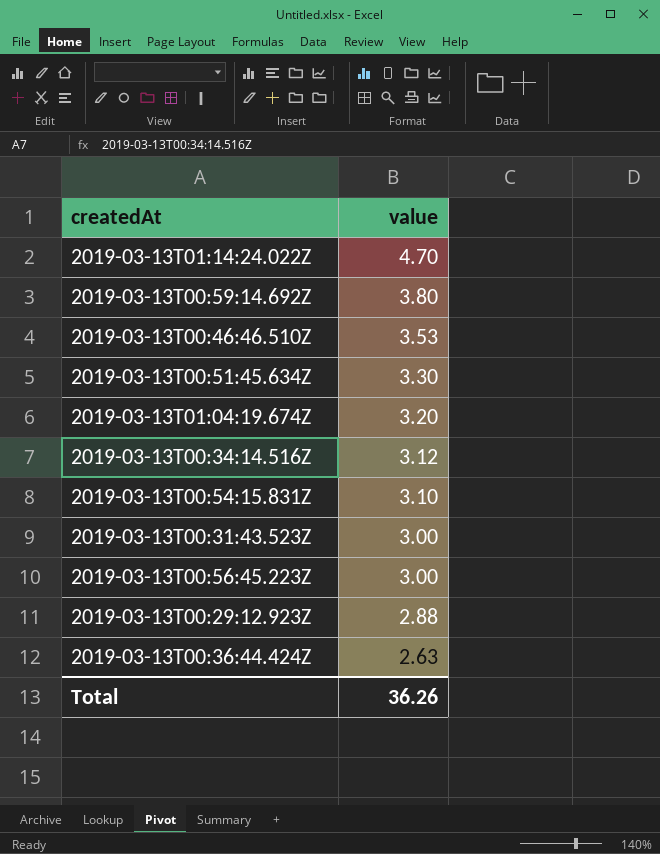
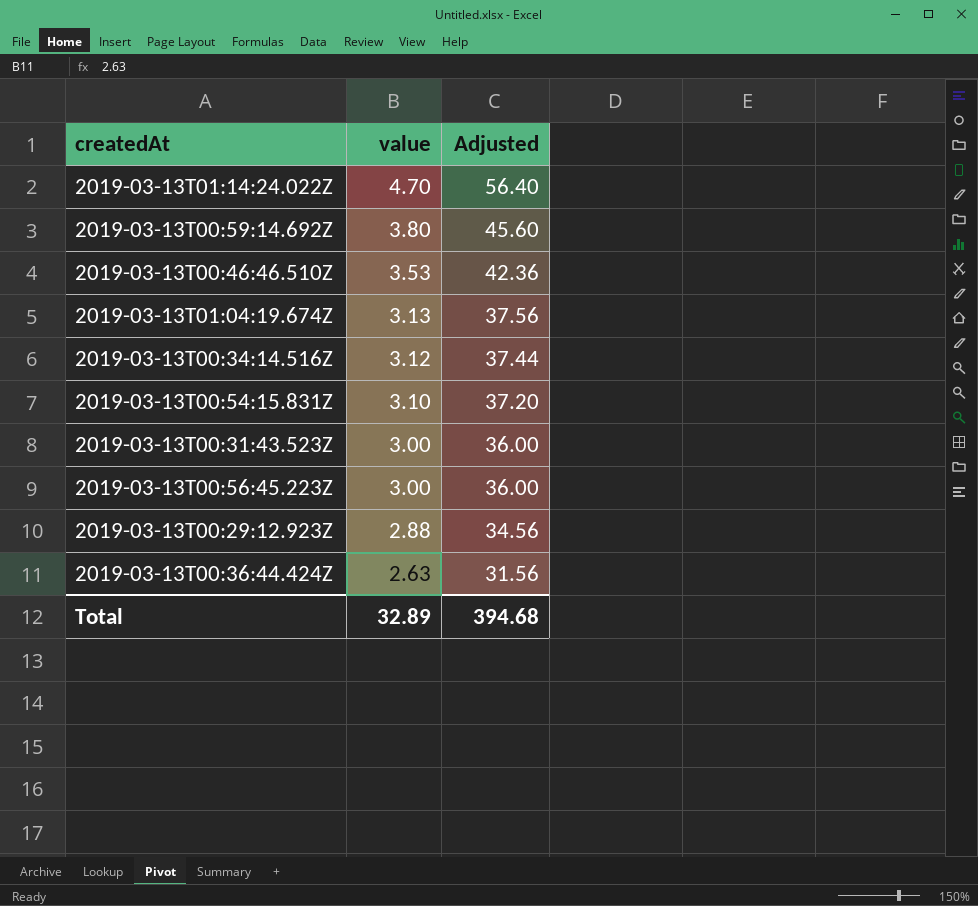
column Adjusted | formula: none -> [value] * 12
row 2019-03-13T00:51:45.634Z: 3.30 -> none
2019-03-13T01:04:19.674Z | value: 3.20 -> 3.13
Total | value: 36.26 -> 32.89

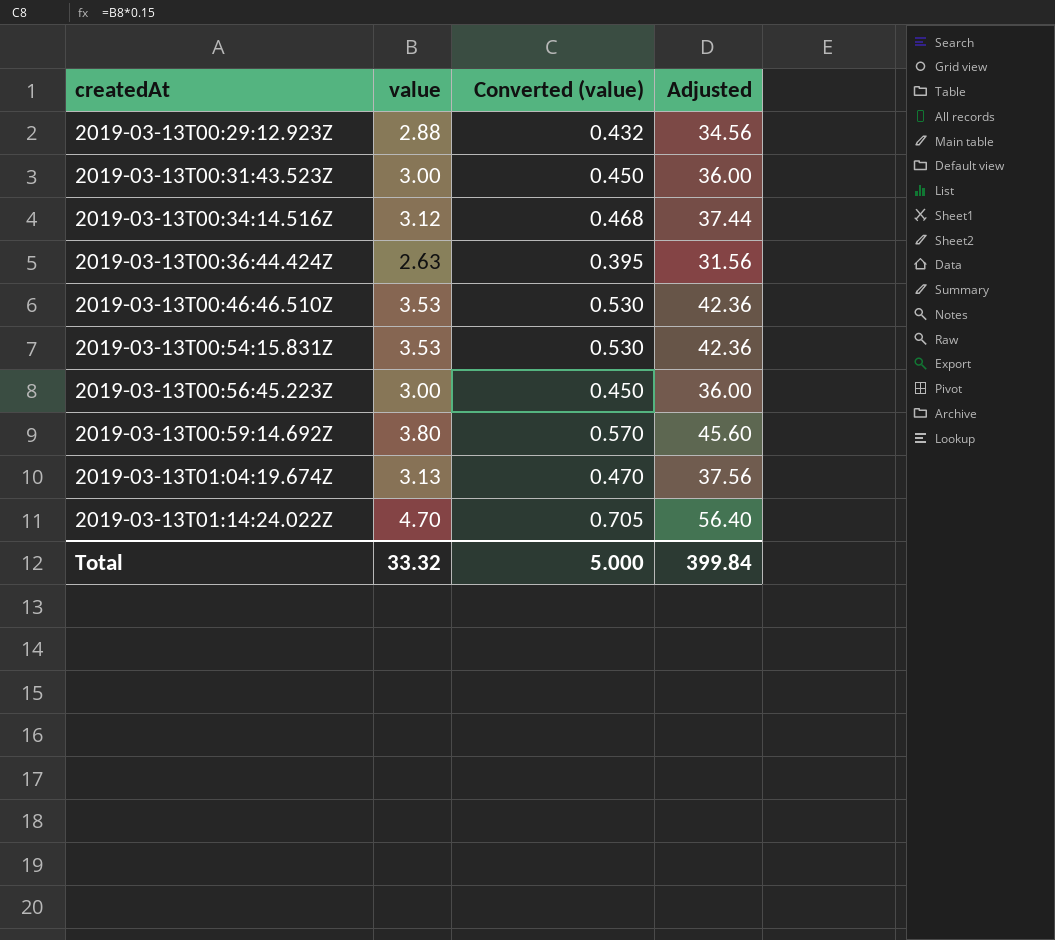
row order: value descending -> createdAt ascending
column Converted (value) | formula: none -> [value] * 0.15
2019-03-13T00:54:15.831Z | value: 3.10 -> 3.53
2019-03-13T00:54:15.831Z | Adjusted: 37.20 -> 42.36
Total | value: 32.89 -> 33.32
Total | Adjusted: 394.68 -> 399.84

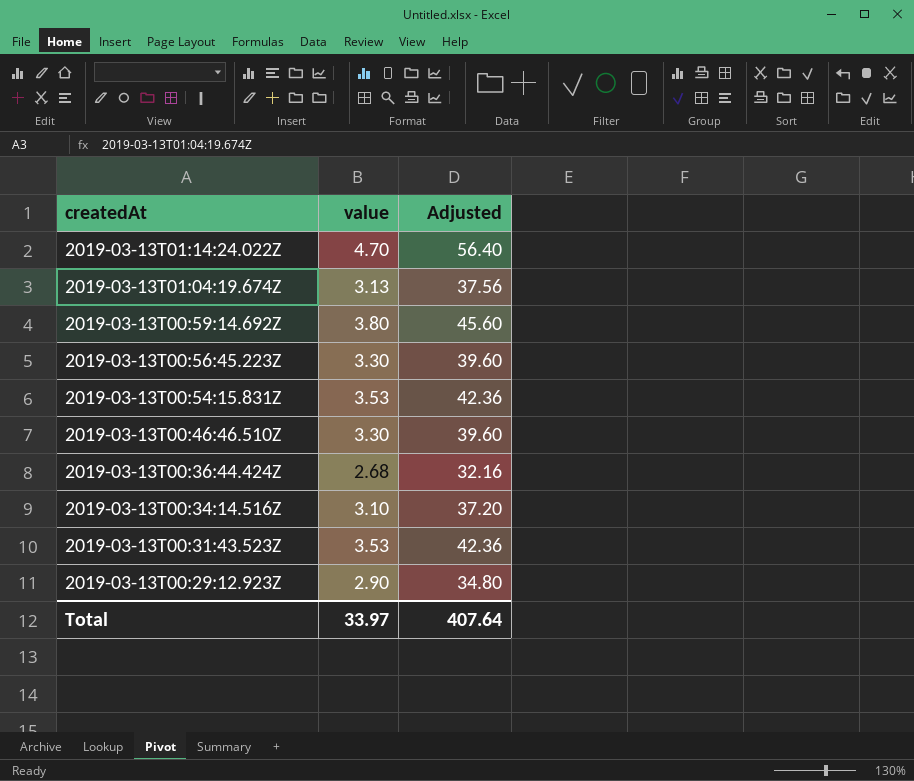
row order: createdAt ascending -> createdAt descending
column Converted (value) | formula: [value] * 0.15 -> none
2019-03-13T00:56:45.223Z | value: 3.00 -> 3.30
2019-03-13T00:56:45.223Z | Adjusted: 36.00 -> 39.60
2019-03-13T00:46:46.510Z | value: 3.53 -> 3.30
2019-03-13T00:46:46.510Z | Adjusted: 42.36 -> 39.60
2019-03-13T00:36:44.424Z | value: 2.63 -> 2.68
2019-03-13T00:36:44.424Z | Adjusted: 31.56 -> 32.16
2019-03-13T00:34:14.516Z | value: 3.12 -> 3.10
2019-03-13T00:34:14.516Z | Adjusted: 37.44 -> 37.20
2019-03-13T00:31:43.523Z | value: 3.00 -> 3.53
2019-03-13T00:31:43.523Z | Adjusted: 36.00 -> 42.36
2019-03-13T00:29:12.923Z | value: 2.88 -> 2.90
2019-03-13T00:29:12.923Z | Adjusted: 34.56 -> 34.80
Total | value: 33.32 -> 33.97
Total | Adjusted: 399.84 -> 407.64

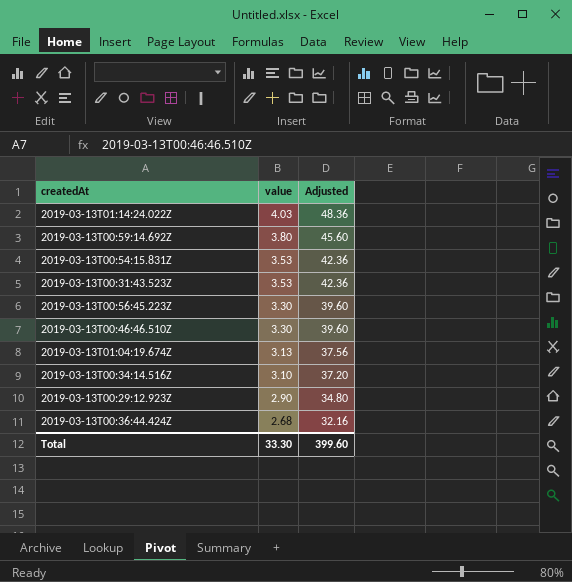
row order: createdAt descending -> value descending
2019-03-13T01:14:24.022Z | value: 4.70 -> 4.03
2019-03-13T01:14:24.022Z | Adjusted: 56.40 -> 48.36
Total | value: 33.97 -> 33.30
Total | Adjusted: 407.64 -> 399.60

